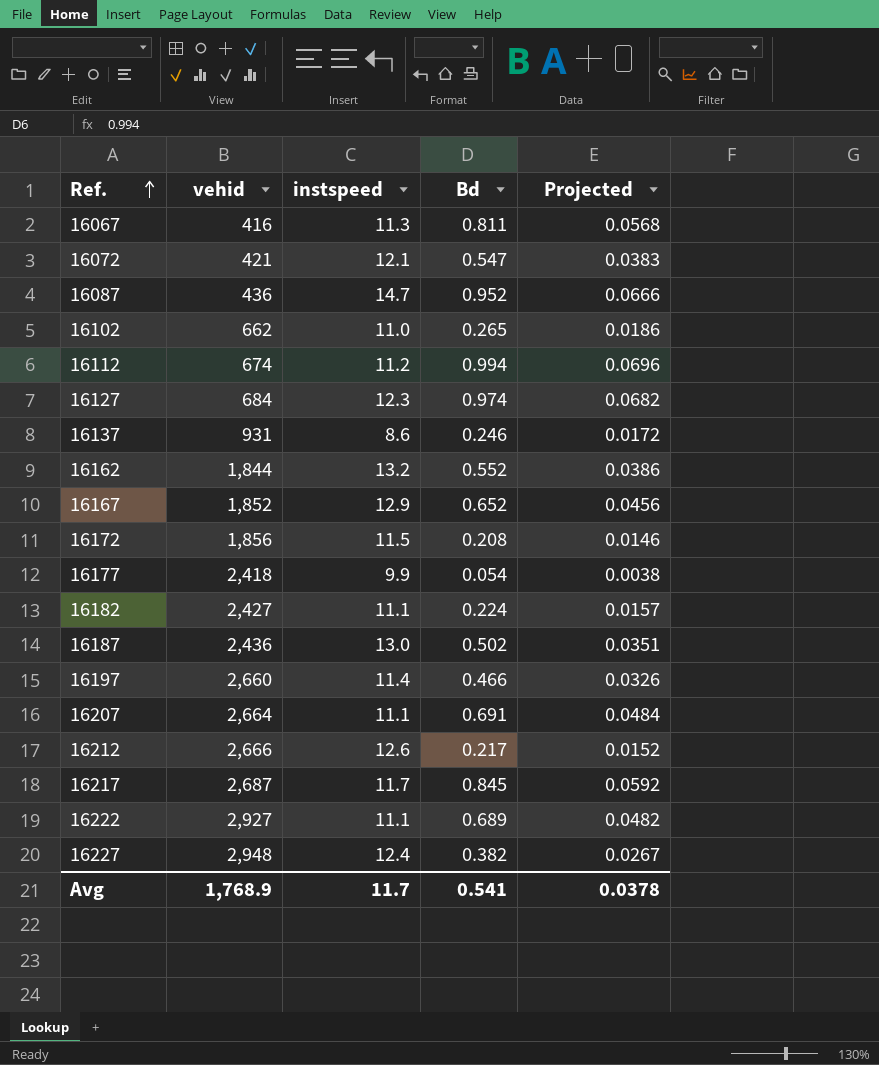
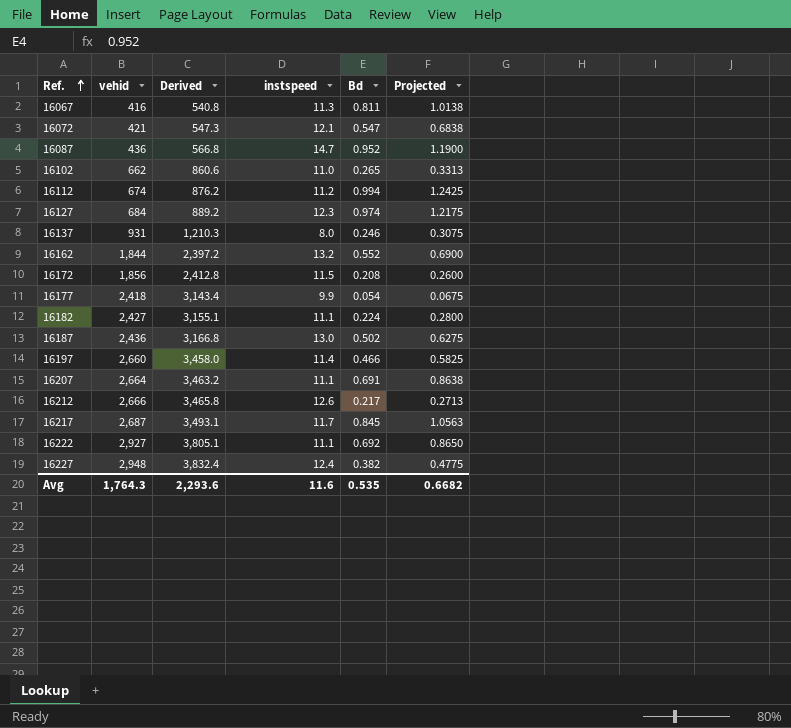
column Derived | formula: none -> [vehid] * 1.3
column Projected | formula: [Bd] * 0.07 -> [Bd] * 1.25
row 16167: 1,852 | 12.9 | 0.652 | 0.0456 -> none
16137 | instspeed: 8.6 -> 8.0
16222 | Bd: 0.689 -> 0.692
Avg | vehid: 1,768.9 -> 1,764.3
Avg | instspeed: 11.7 -> 11.6
Avg | Bd: 0.541 -> 0.535
Avg | Projected: 0.0378 -> 0.6682

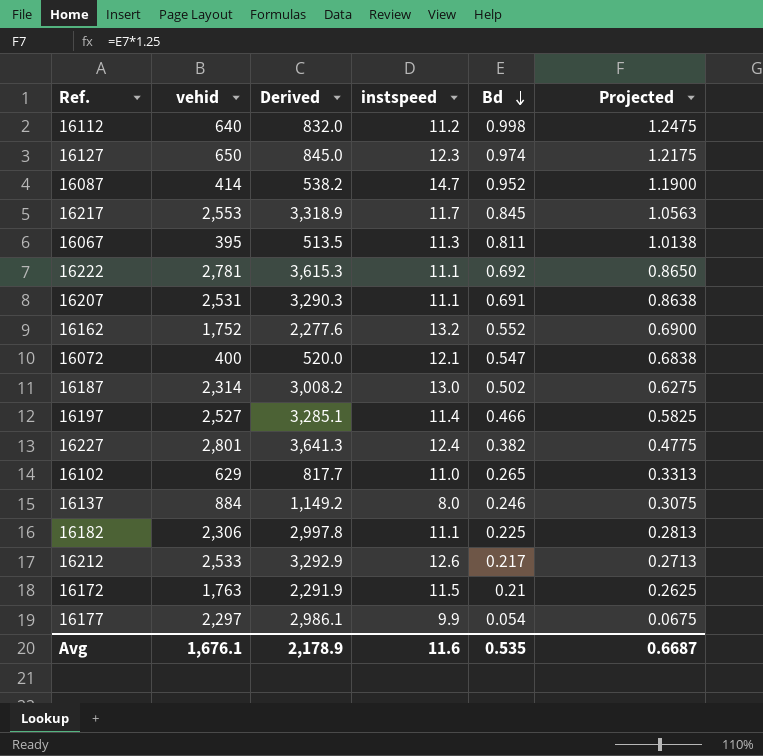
row order: Ref. ascending -> Bd descending
16112 | vehid: 674 -> 640
16112 | Derived: 876.2 -> 832.0
16112 | Bd: 0.994 -> 0.998
16112 | Projected: 1.2425 -> 1.2475
16127 | vehid: 684 -> 650
16127 | Derived: 889.2 -> 845.0
16087 | vehid: 436 -> 414
16087 | Derived: 566.8 -> 538.2
16217 | vehid: 2,687 -> 2,553
16217 | Derived: 3,493.1 -> 3,318.9
16067 | vehid: 416 -> 395
16067 | Derived: 540.8 -> 513.5
16222 | vehid: 2,927 -> 2,781
16222 | Derived: 3,805.1 -> 3,615.3
16207 | vehid: 2,664 -> 2,531
16207 | Derived: 3,463.2 -> 3,290.3
16162 | vehid: 1,844 -> 1,752
16162 | Derived: 2,397.2 -> 2,277.6
16072 | vehid: 421 -> 400
16072 | Derived: 547.3 -> 520.0
16187 | vehid: 2,436 -> 2,314
16187 | Derived: 3,166.8 -> 3,008.2
16197 | vehid: 2,660 -> 2,527
16197 | Derived: 3,458.0 -> 3,285.1
16227 | vehid: 2,948 -> 2,801
16227 | Derived: 3,832.4 -> 3,641.3
16102 | vehid: 662 -> 629
16102 | Derived: 860.6 -> 817.7
16137 | vehid: 931 -> 884
16137 | Derived: 1,210.3 -> 1,149.2
16182 | vehid: 2,427 -> 2,306
16182 | Derived: 3,155.1 -> 2,997.8
16182 | Bd: 0.224 -> 0.225
16182 | Projected: 0.2800 -> 0.2813
16212 | vehid: 2,666 -> 2,533
16212 | Derived: 3,465.8 -> 3,292.9
16172 | vehid: 1,856 -> 1,763
16172 | Derived: 2,412.8 -> 2,291.9
16172 | Bd: 0.208 -> 0.21
16172 | Projected: 0.2600 -> 0.2625
16177 | vehid: 2,418 -> 2,297
16177 | Derived: 3,143.4 -> 2,986.1
Avg | vehid: 1,764.3 -> 1,676.1
Avg | Derived: 2,293.6 -> 2,178.9
Avg | Projected: 0.6682 -> 0.6687

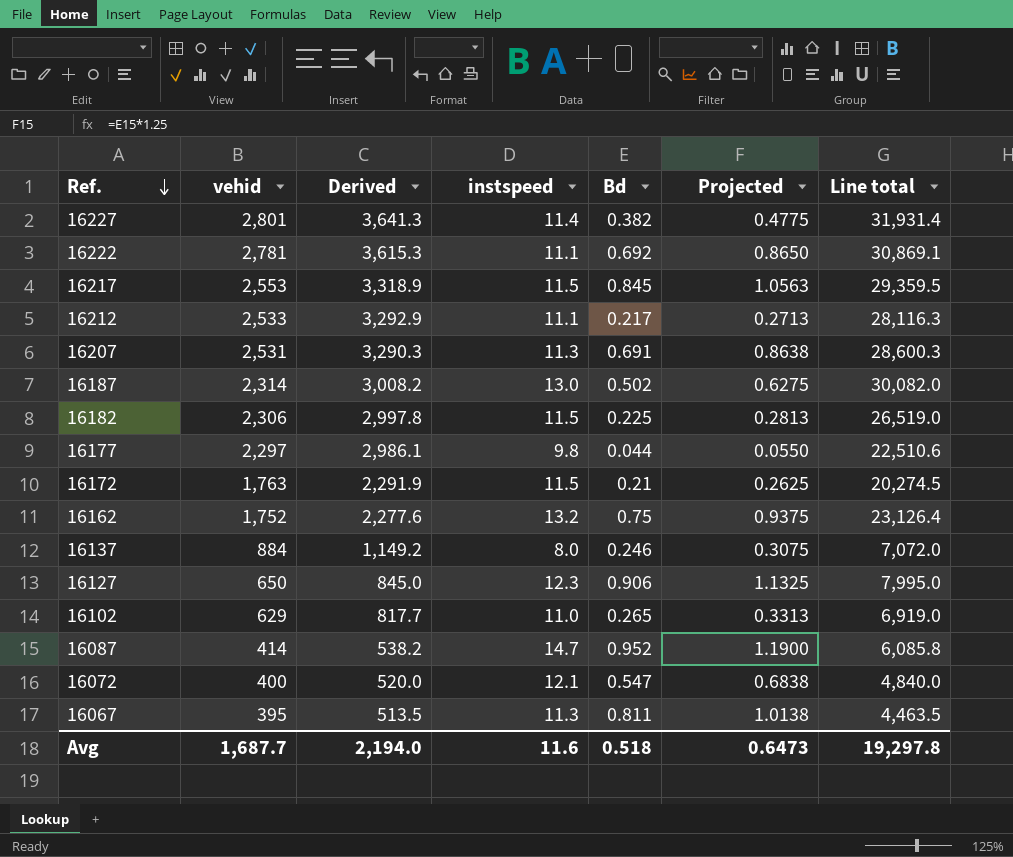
row order: Bd descending -> Ref. descending
column Line total | formula: none -> [vehid] * [instspeed]
row 16112: 640 | 832.0 | 11.2 | 0.998 | 1.2475 -> none
row 16197: 2,527 | 3,285.1 | 11.4 | 0.466 | 0.5825 -> none
16227 | instspeed: 12.4 -> 11.4
16217 | instspeed: 11.7 -> 11.5
16212 | instspeed: 12.6 -> 11.1
16207 | instspeed: 11.1 -> 11.3
16182 | instspeed: 11.1 -> 11.5
16177 | instspeed: 9.9 -> 9.8
16177 | Bd: 0.054 -> 0.044
16177 | Projected: 0.0675 -> 0.0550
16162 | Bd: 0.552 -> 0.75
16162 | Projected: 0.6900 -> 0.9375
16127 | Bd: 0.974 -> 0.906
16127 | Projected: 1.2175 -> 1.1325
Avg | vehid: 1,676.1 -> 1,687.7
Avg | Derived: 2,178.9 -> 2,194.0
Avg | Bd: 0.535 -> 0.518
Avg | Projected: 0.6687 -> 0.6473

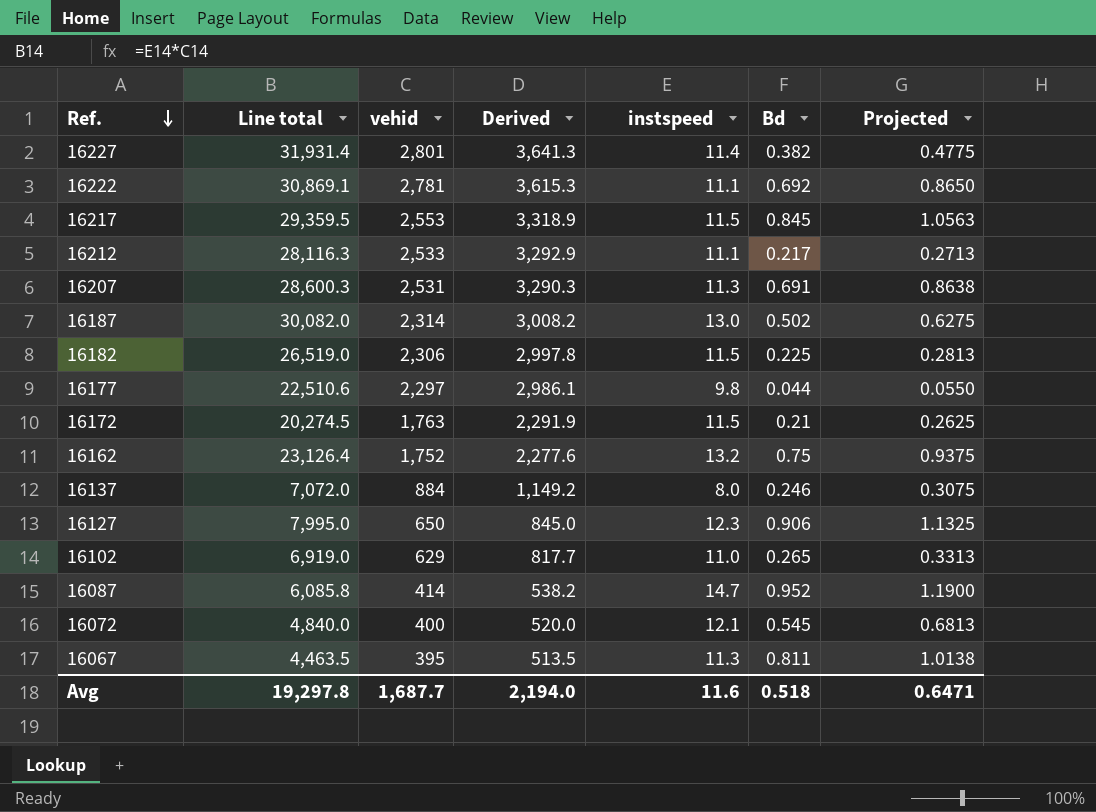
column Line total | position: 7 -> 2
16072 | Bd: 0.547 -> 0.545
16072 | Projected: 0.6838 -> 0.6813
Avg | Projected: 0.6473 -> 0.6471

